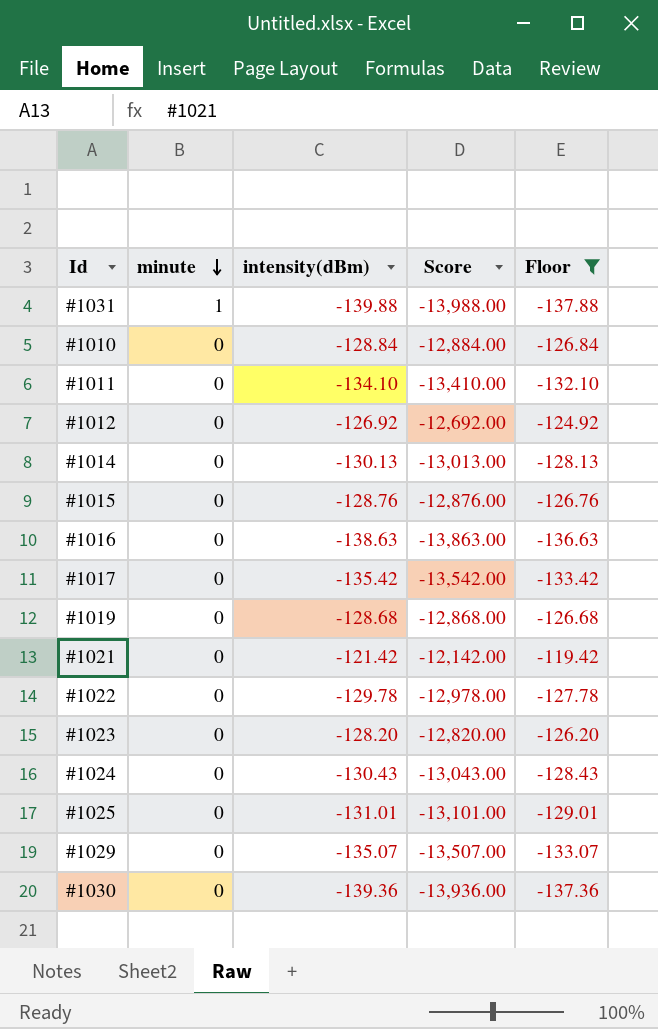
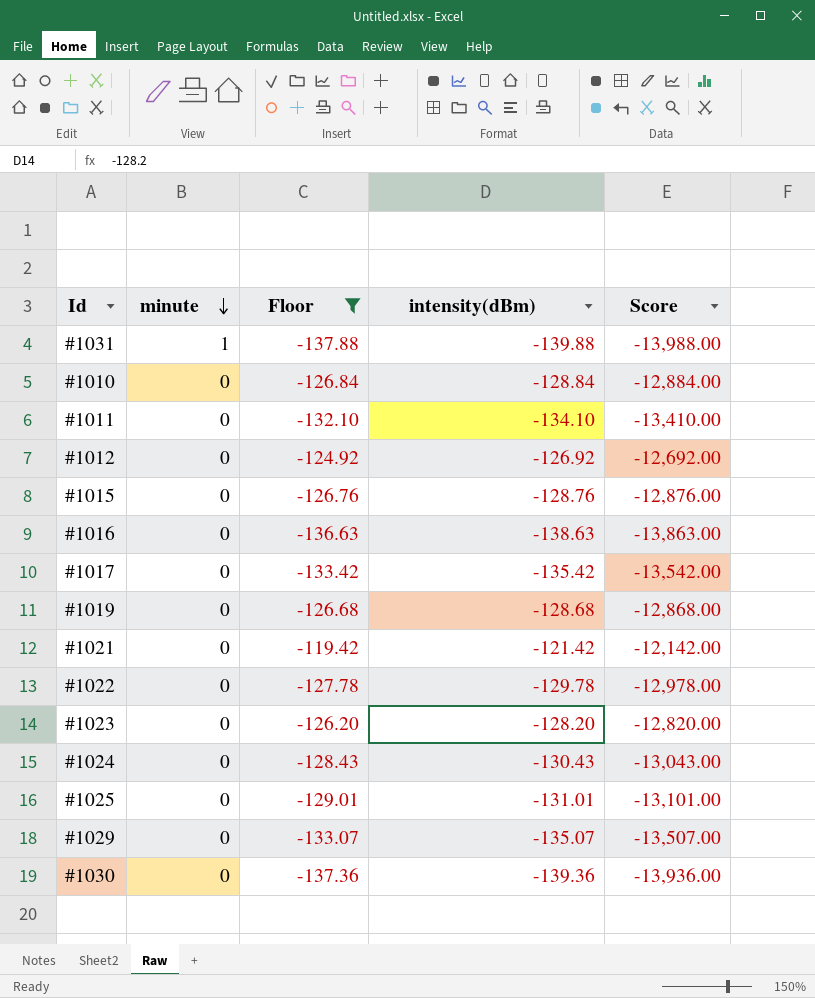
column Floor | position: 5 -> 3
row #1014: 0 | -130.13 | -13,013.00 | -128.13 -> none

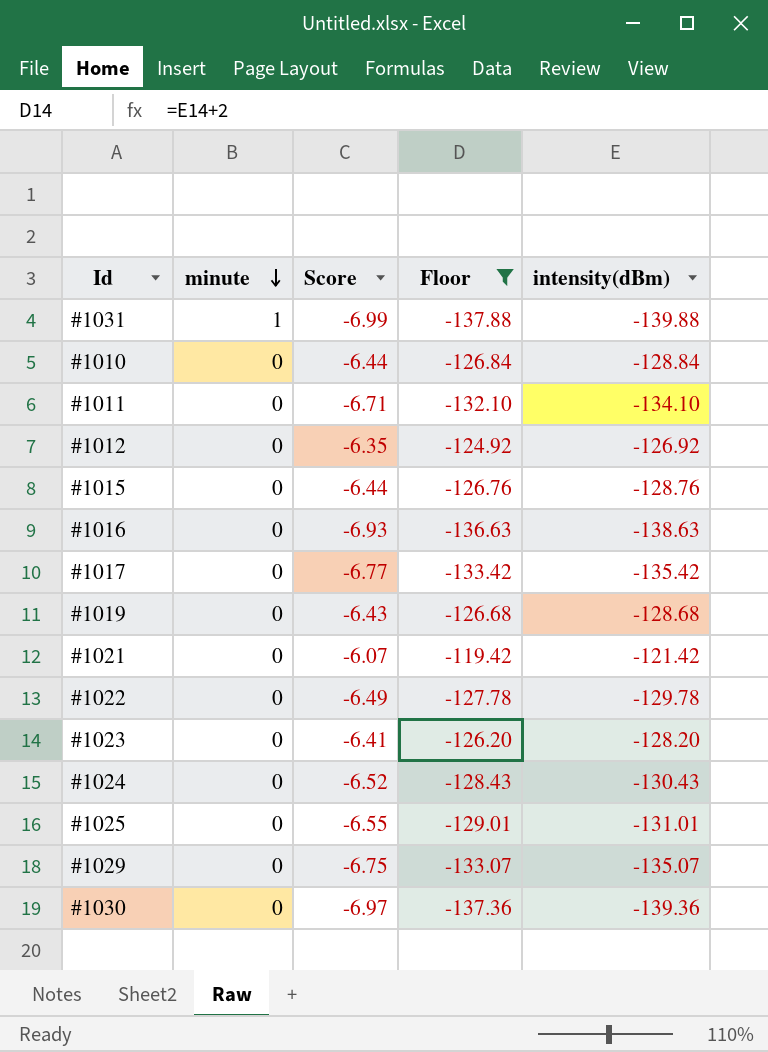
column Score | formula: [intensity(dBm)] * 100 -> [intensity(dBm)] * 0.05
column Score | position: 5 -> 3

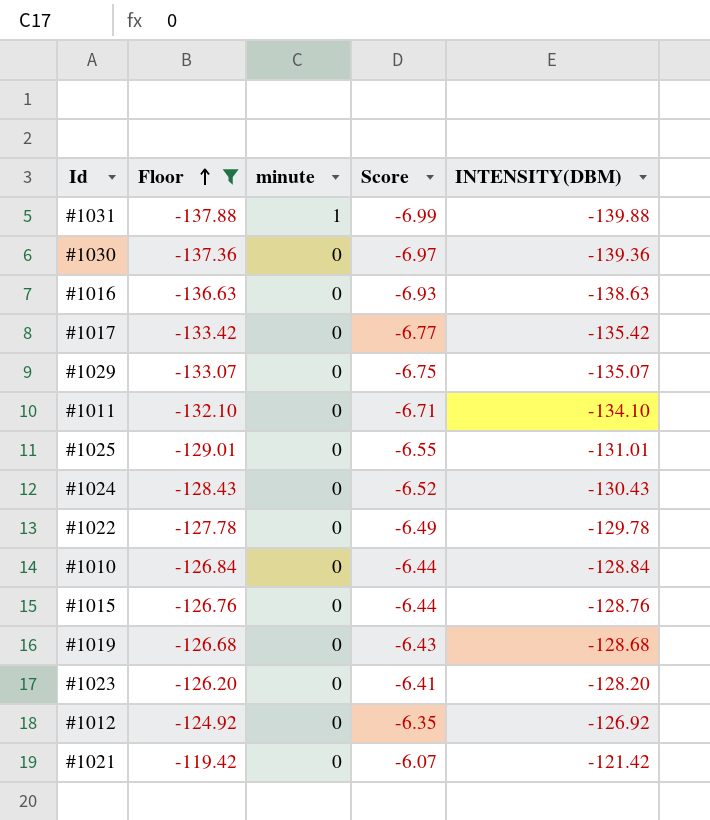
row order: minute descending -> Floor ascending
column Floor | position: 4 -> 2
column name: intensity(dBm) -> INTENSITY(DBM)

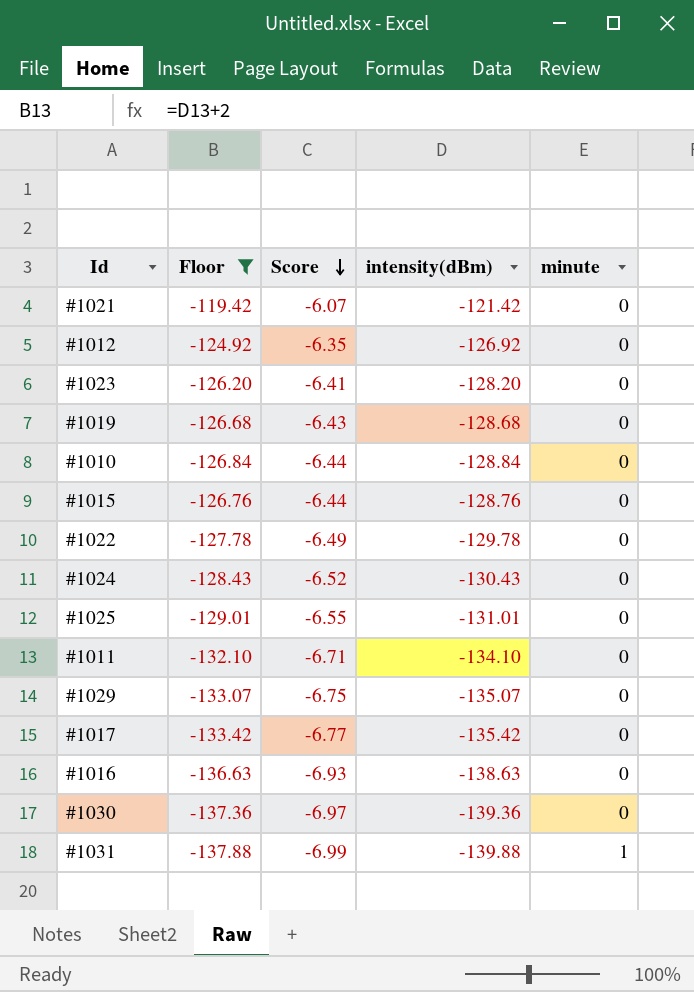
row order: Floor ascending -> Score descending
column name: INTENSITY(DBM) -> intensity(dBm)
column minute | position: 3 -> 5

